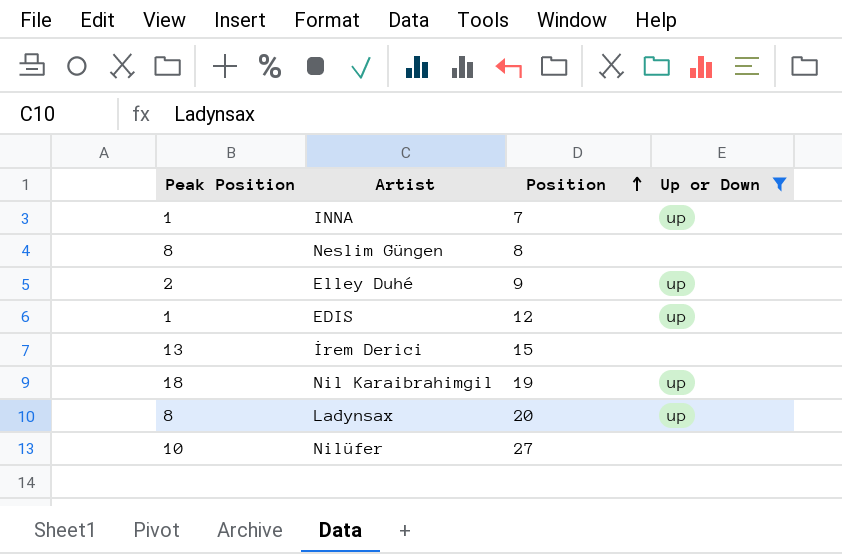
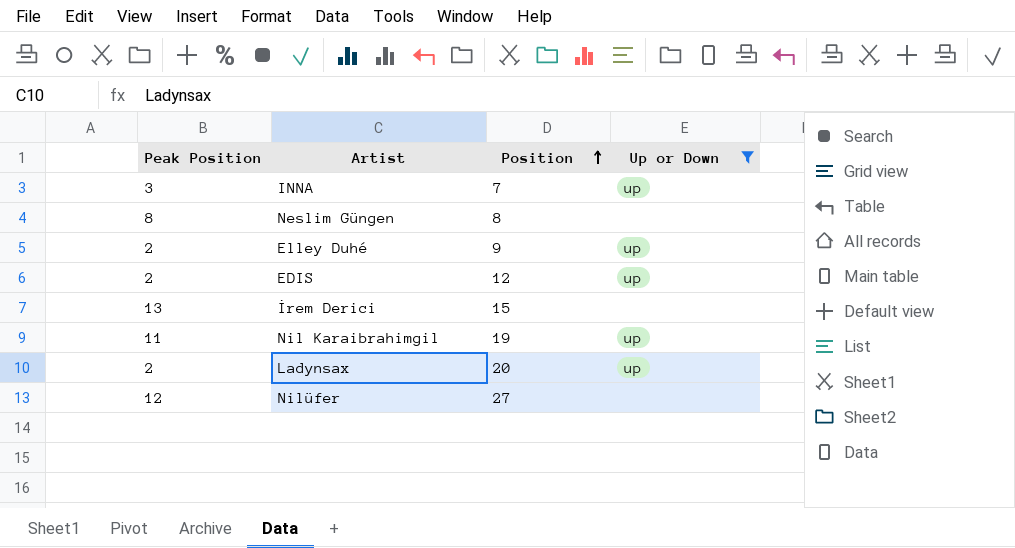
INNA | Peak Position: 1 -> 3
EDIS | Peak Position: 1 -> 2
Nil Karaibrahimgil | Peak Position: 18 -> 11
Ladynsax | Peak Position: 8 -> 2
Nilüfer | Peak Position: 10 -> 12

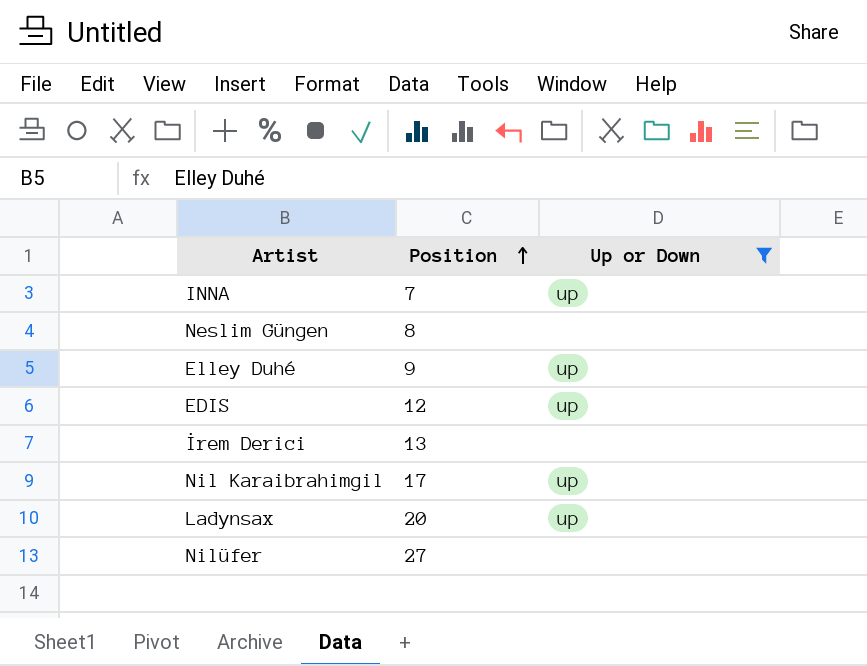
column Peak Position | position: 1 -> none
İrem Derici | Position: 15 -> 13
Nil Karaibrahimgil | Position: 19 -> 17

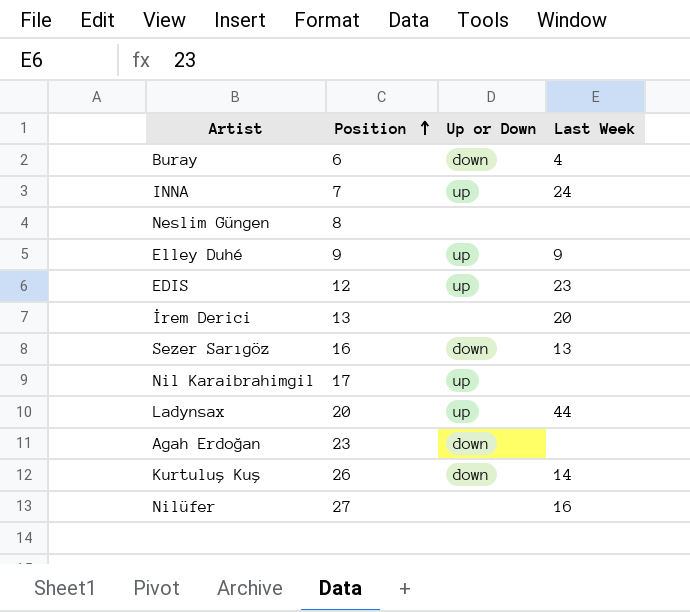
filter: Up or Down != down -> none
column Last Week | position: none -> 4

